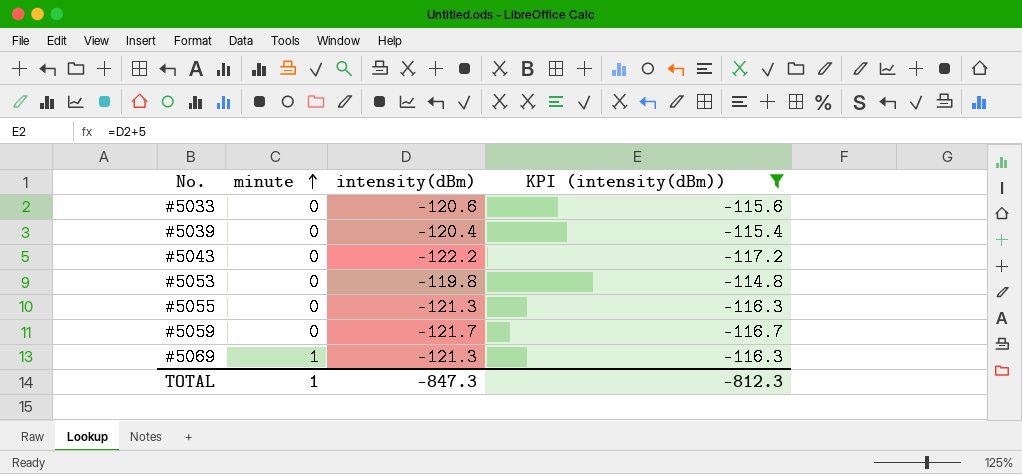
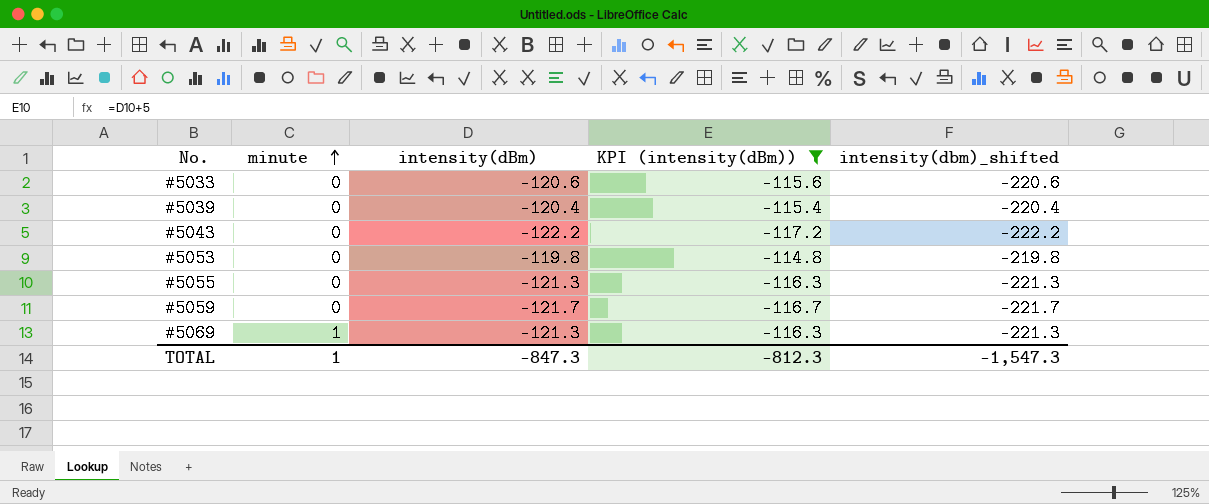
column intensity(dbm)_shifted | formula: none -> [intensity(dBm)] - 100

